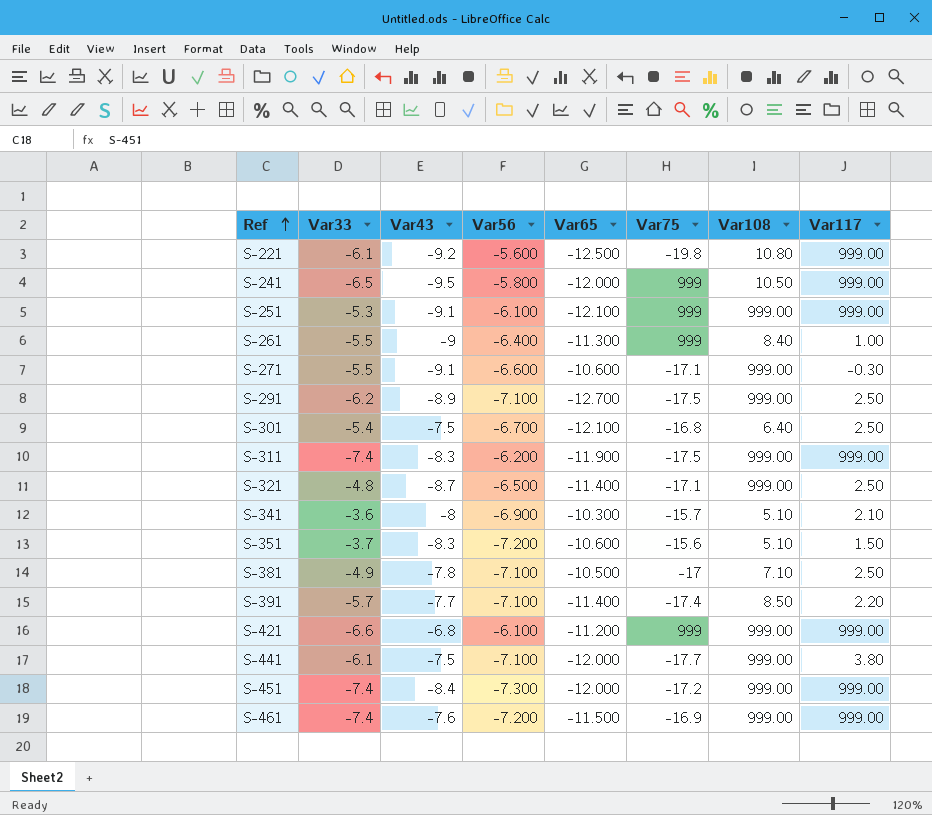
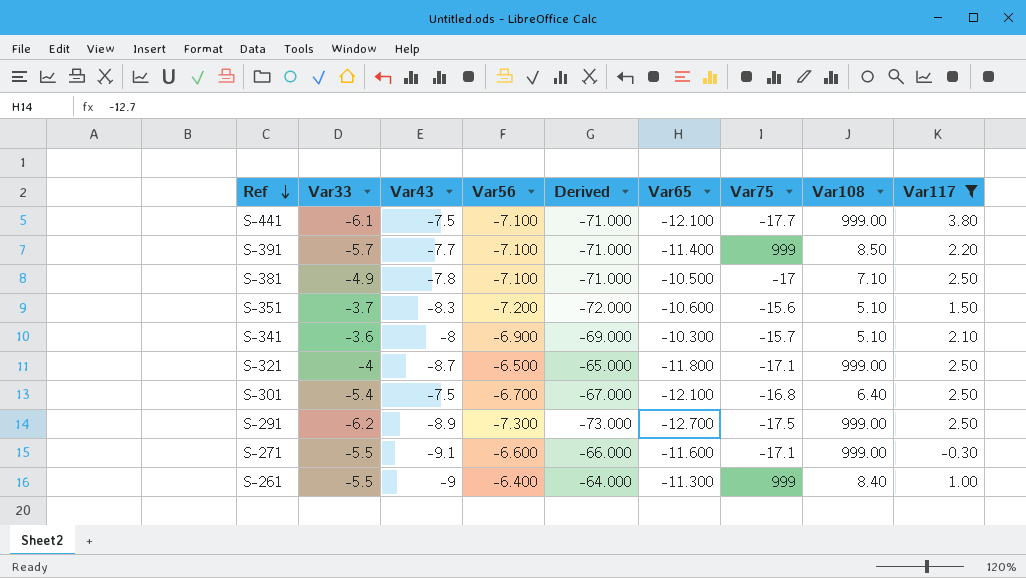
filter: none -> Var117 != 999.00
row order: Ref ascending -> Ref descending
column Derived | formula: none -> [Var56] * 10
S-441 | Var65: -12.000 -> -12.100
S-391 | Var75: -17.4 -> 999
S-321 | Var33: -4.8 -> -4
S-321 | Var65: -11.400 -> -11.800
S-291 | Var56: -7.100 -> -7.300
S-271 | Var65: -10.600 -> -11.600

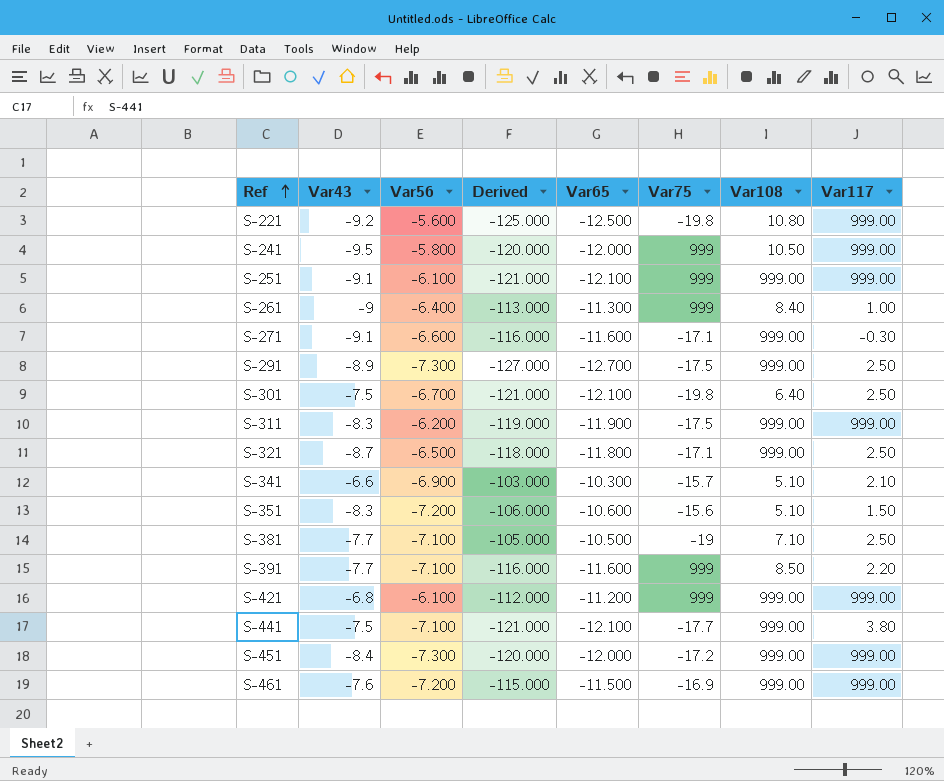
filter: Var117 != 999.00 -> none
row order: Ref descending -> Ref ascending
column Var33 | position: 2 -> none
column Derived | formula: [Var56] * 10 -> [Var65] * 10
S-301 | Var75: -16.8 -> -19.8
S-341 | Var43: -8 -> -6.6
S-381 | Var43: -7.8 -> -7.7
S-381 | Var75: -17 -> -19
S-391 | Var65: -11.400 -> -11.600

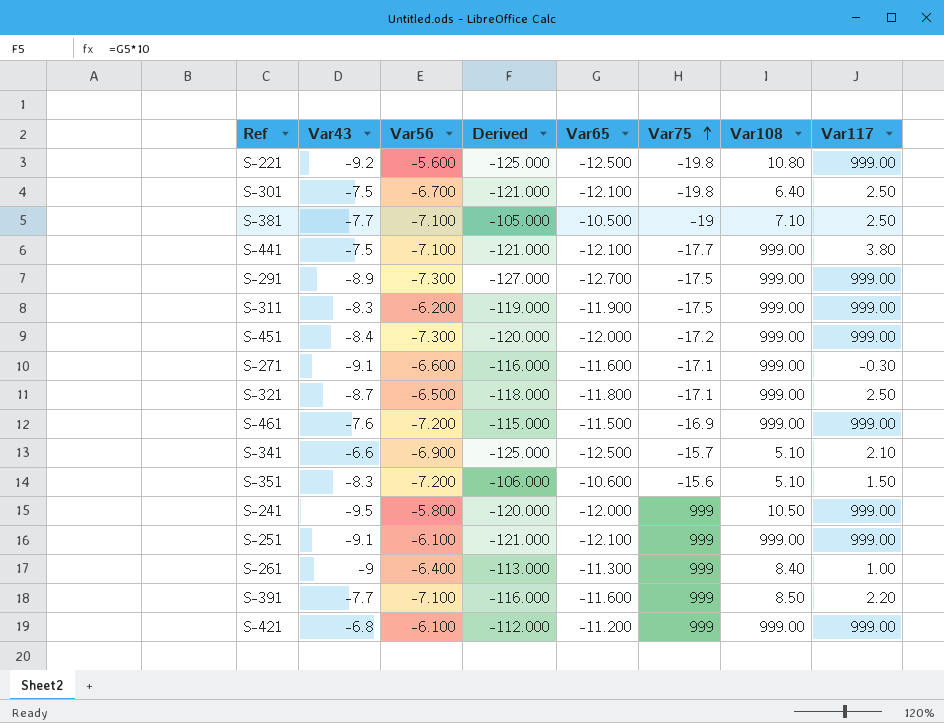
row order: Ref ascending -> Var75 ascending
S-291 | Var117: 2.50 -> 999.00
S-341 | Derived: -103.000 -> -125.000
S-341 | Var65: -10.300 -> -12.500

